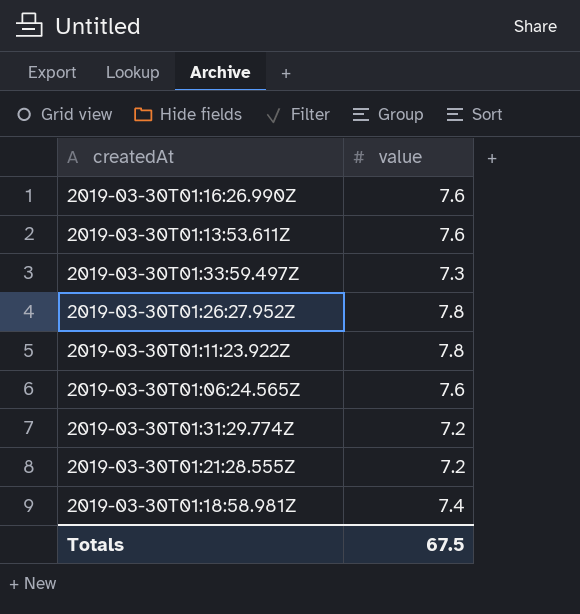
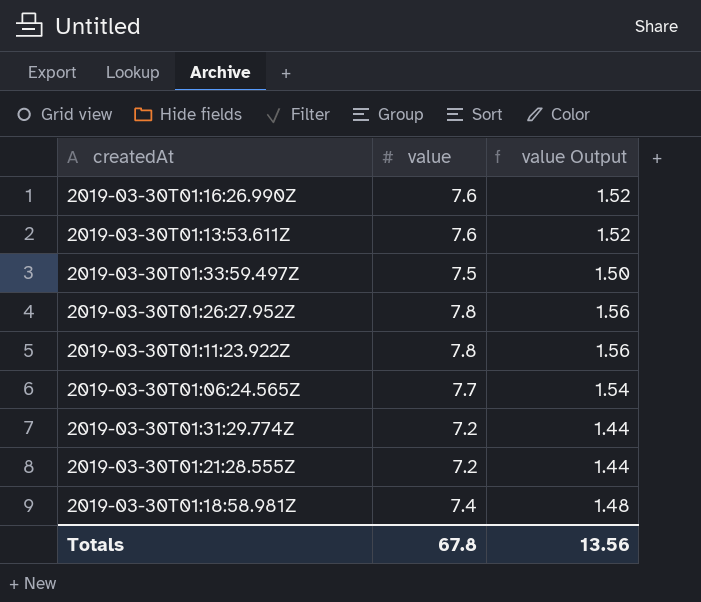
column value Output | formula: none -> [value] * 0.2
2019-03-30T01:33:59.497Z | value: 7.3 -> 7.5
2019-03-30T01:06:24.565Z | value: 7.6 -> 7.7
Totals | value: 67.5 -> 67.8

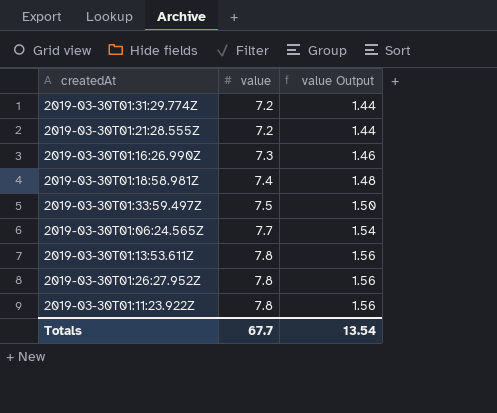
row order: none -> value ascending
2019-03-30T01:16:26.990Z | value: 7.6 -> 7.3
2019-03-30T01:16:26.990Z | value Output: 1.52 -> 1.46
2019-03-30T01:13:53.611Z | value: 7.6 -> 7.8
2019-03-30T01:13:53.611Z | value Output: 1.52 -> 1.56
Totals | value: 67.8 -> 67.7
Totals | value Output: 13.56 -> 13.54

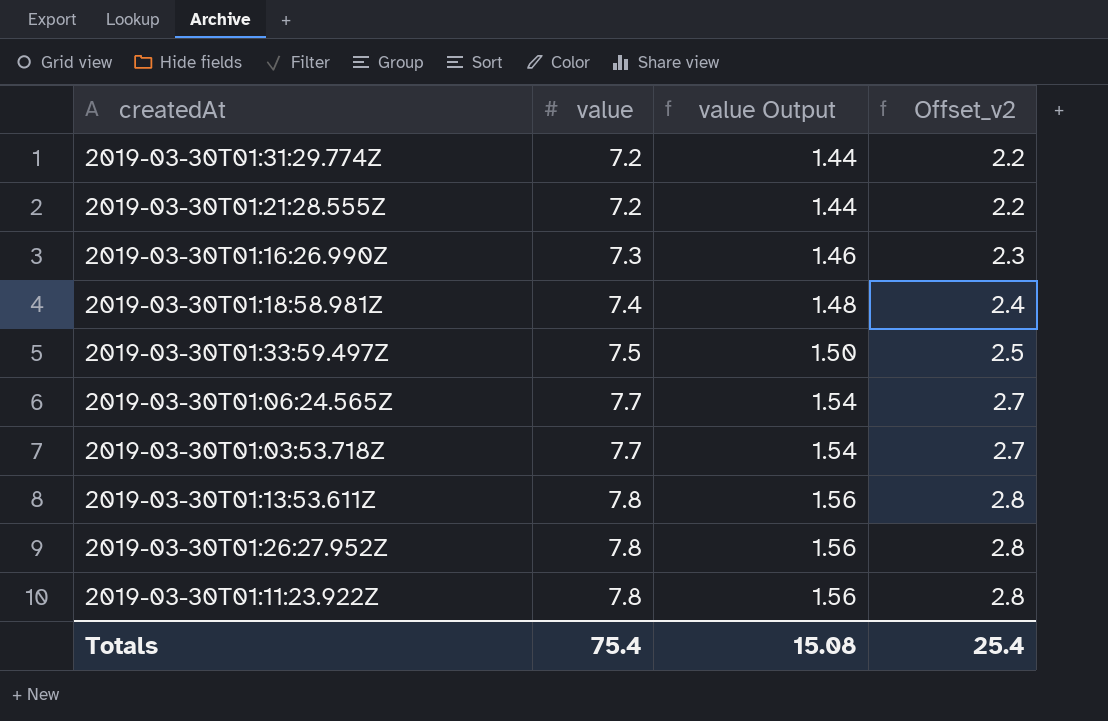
column Offset_v2 | formula: none -> [value] - 5
row 2019-03-30T01:03:53.718Z: none -> 7.7 | 1.54 | 2.7
Totals | value: 67.7 -> 75.4
Totals | value Output: 13.54 -> 15.08

